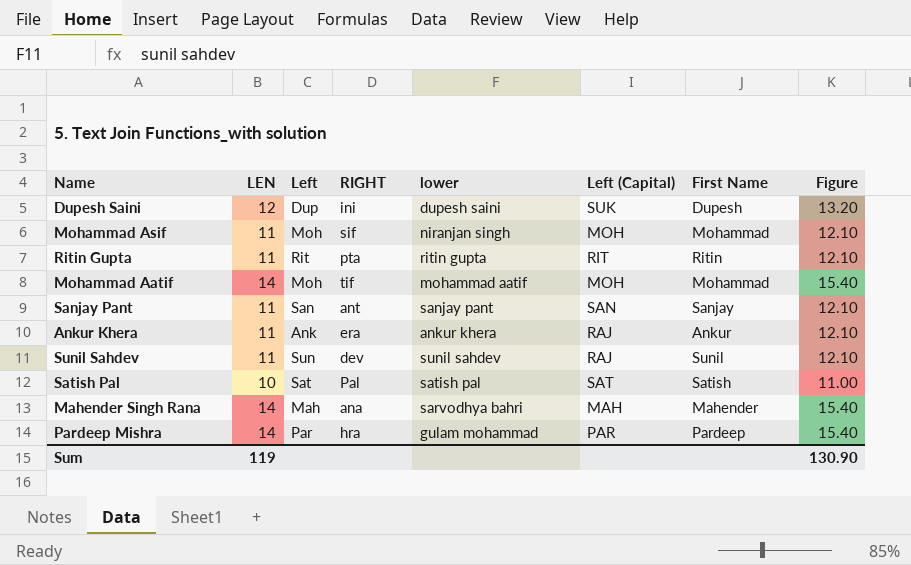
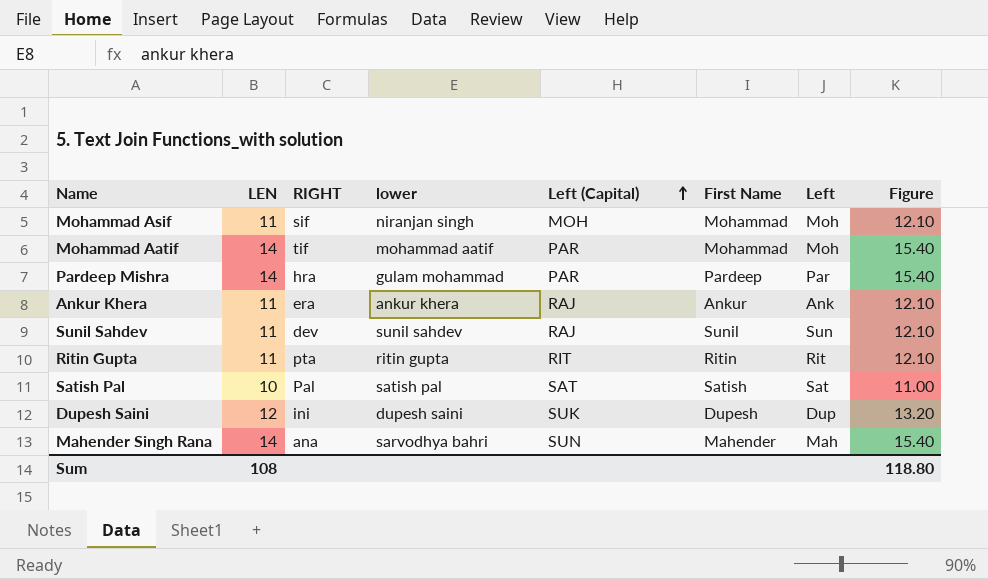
row order: none -> Left (Capital) ascending
column Left | position: 3 -> 7
row Sanjay Pant: 11 | San | ant | sanjay pant | SAN | Sanjay | 12.10 -> none
Mohammad Aatif | Left (Capital): MOH -> PAR
Mahender Singh Rana | Left (Capital): MAH -> SUN
Sum | LEN: 119 -> 108
Sum | Figure: 130.90 -> 118.80

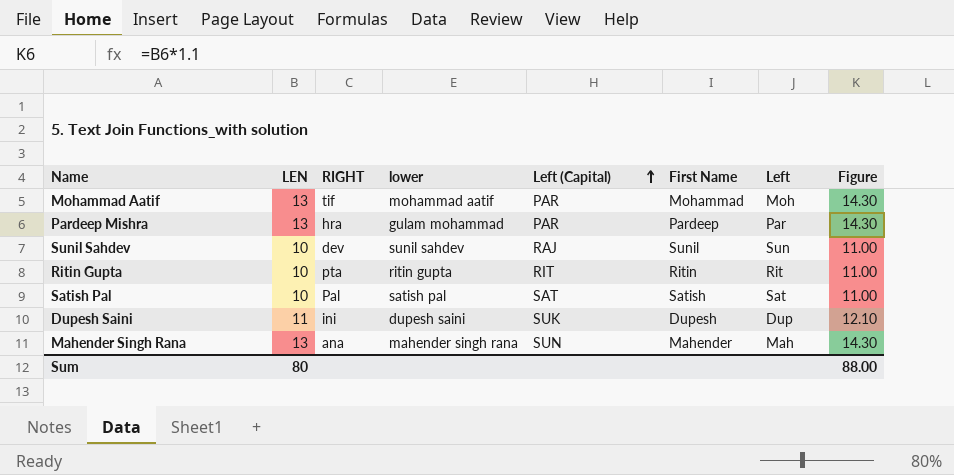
row Mohammad Asif: 11 | sif | niranjan singh | MOH | Mohammad | Moh | 12.10 -> none
row Ankur Khera: 11 | era | ankur khera | RAJ | Ankur | Ank | 12.10 -> none
Mohammad Aatif | LEN: 14 -> 13
Mohammad Aatif | Figure: 15.40 -> 14.30
Pardeep Mishra | LEN: 14 -> 13
Pardeep Mishra | Figure: 15.40 -> 14.30
Sunil Sahdev | LEN: 11 -> 10
Sunil Sahdev | Figure: 12.10 -> 11.00
Ritin Gupta | LEN: 11 -> 10
Ritin Gupta | Figure: 12.10 -> 11.00
Dupesh Saini | LEN: 12 -> 11
Dupesh Saini | Figure: 13.20 -> 12.10
Mahender Singh Rana | LEN: 14 -> 13
Mahender Singh Rana | lower: sarvodhya bahri -> mahender singh rana
Mahender Singh Rana | Figure: 15.40 -> 14.30
Sum | LEN: 108 -> 80
Sum | Figure: 118.80 -> 88.00

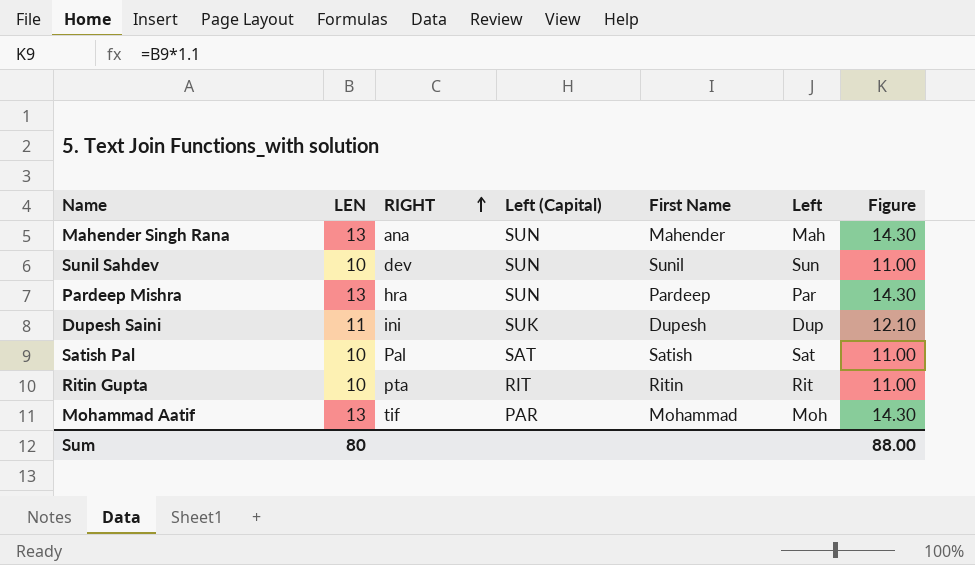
row order: Left (Capital) ascending -> RIGHT ascending
column lower | position: 4 -> none
Sunil Sahdev | Left (Capital): RAJ -> SUN
Pardeep Mishra | Left (Capital): PAR -> SUN

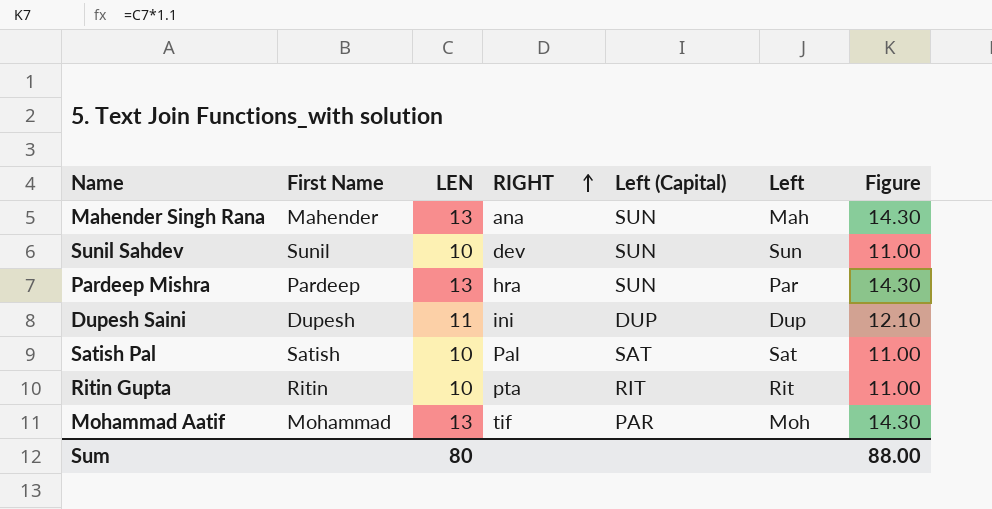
column First Name | position: 5 -> 2
Dupesh Saini | Left (Capital): SUK -> DUP

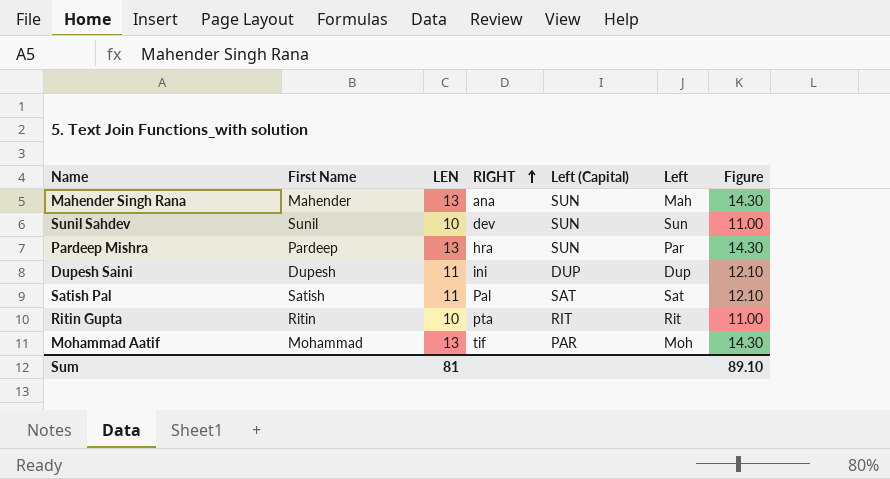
Satish Pal | LEN: 10 -> 11
Satish Pal | Figure: 11.00 -> 12.10
Sum | LEN: 80 -> 81
Sum | Figure: 88.00 -> 89.10

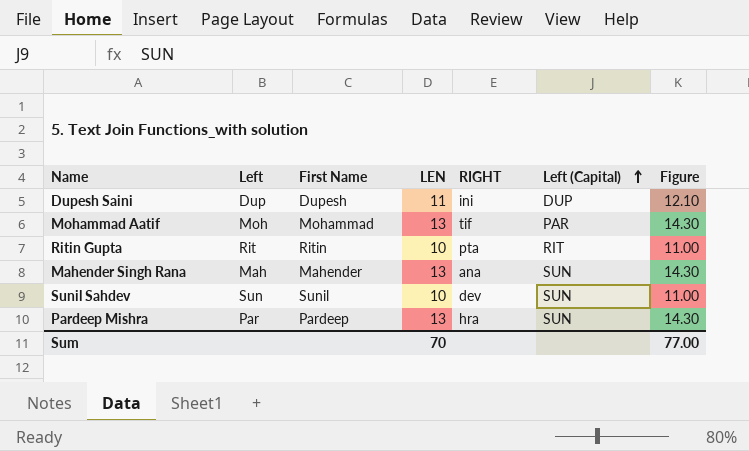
row order: RIGHT ascending -> Left (Capital) ascending
column Left | position: 6 -> 2
row Satish Pal: Satish | 11 | Pal | SAT | Sat | 12.10 -> none
Sum | LEN: 81 -> 70
Sum | Figure: 89.10 -> 77.00

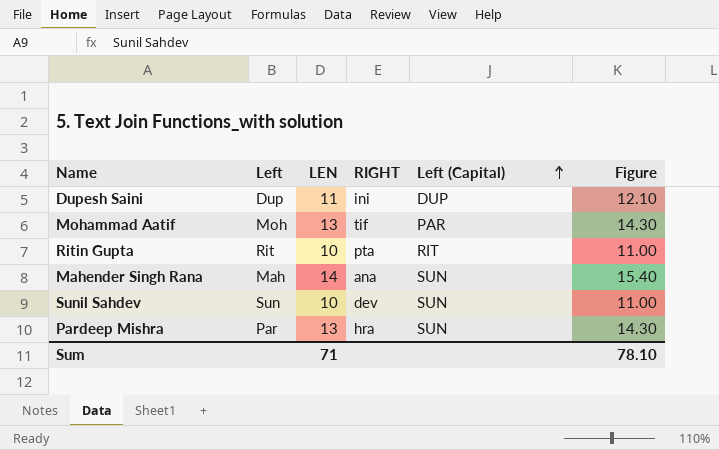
column First Name | position: 3 -> none
Mahender Singh Rana | LEN: 13 -> 14
Mahender Singh Rana | Figure: 14.30 -> 15.40
Sum | LEN: 70 -> 71
Sum | Figure: 77.00 -> 78.10

